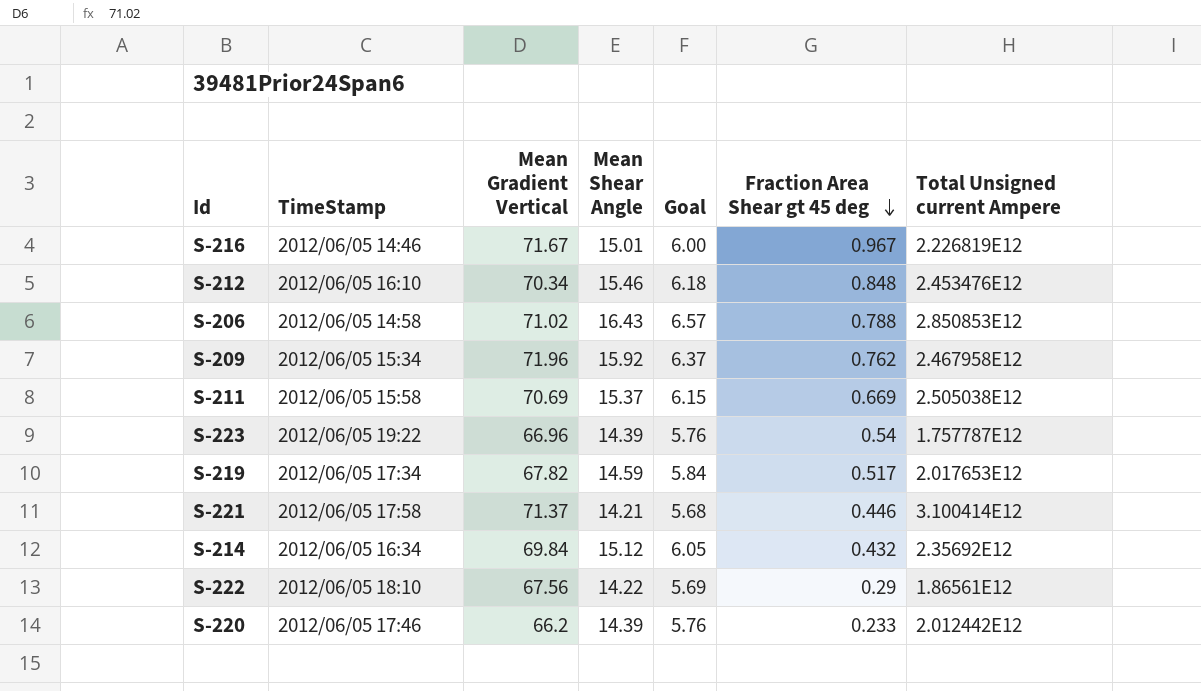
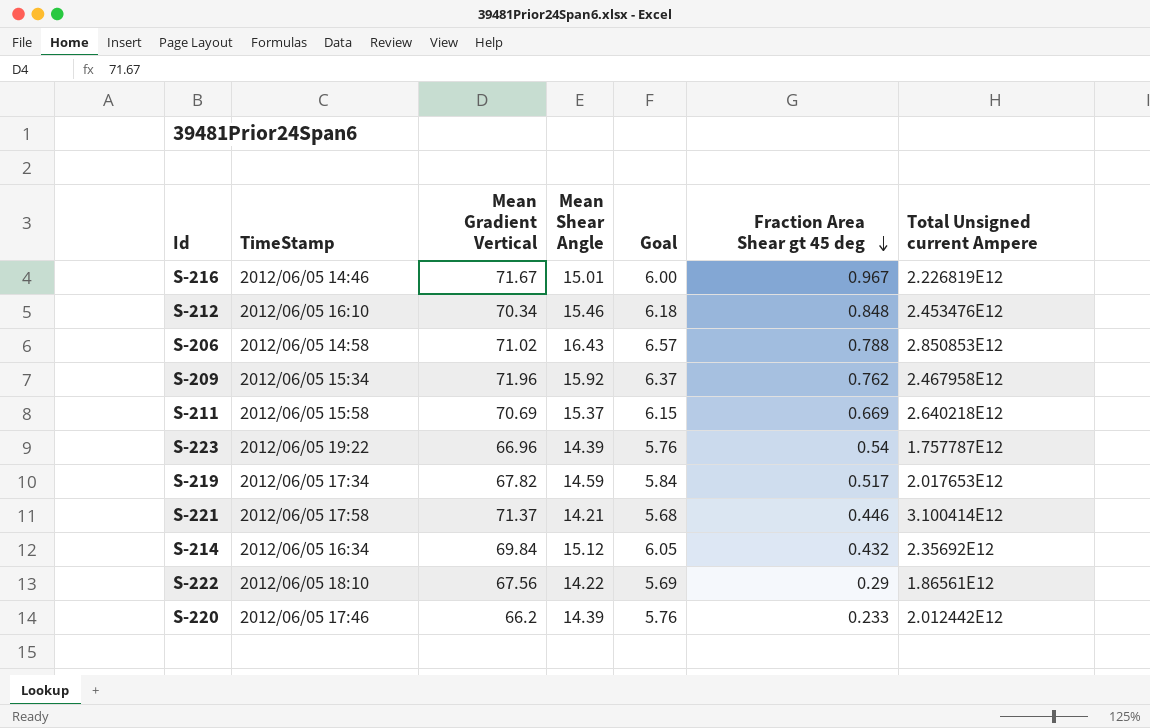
S-211 | Total Unsigned current Ampere: 2.505038E12 -> 2.640218E12

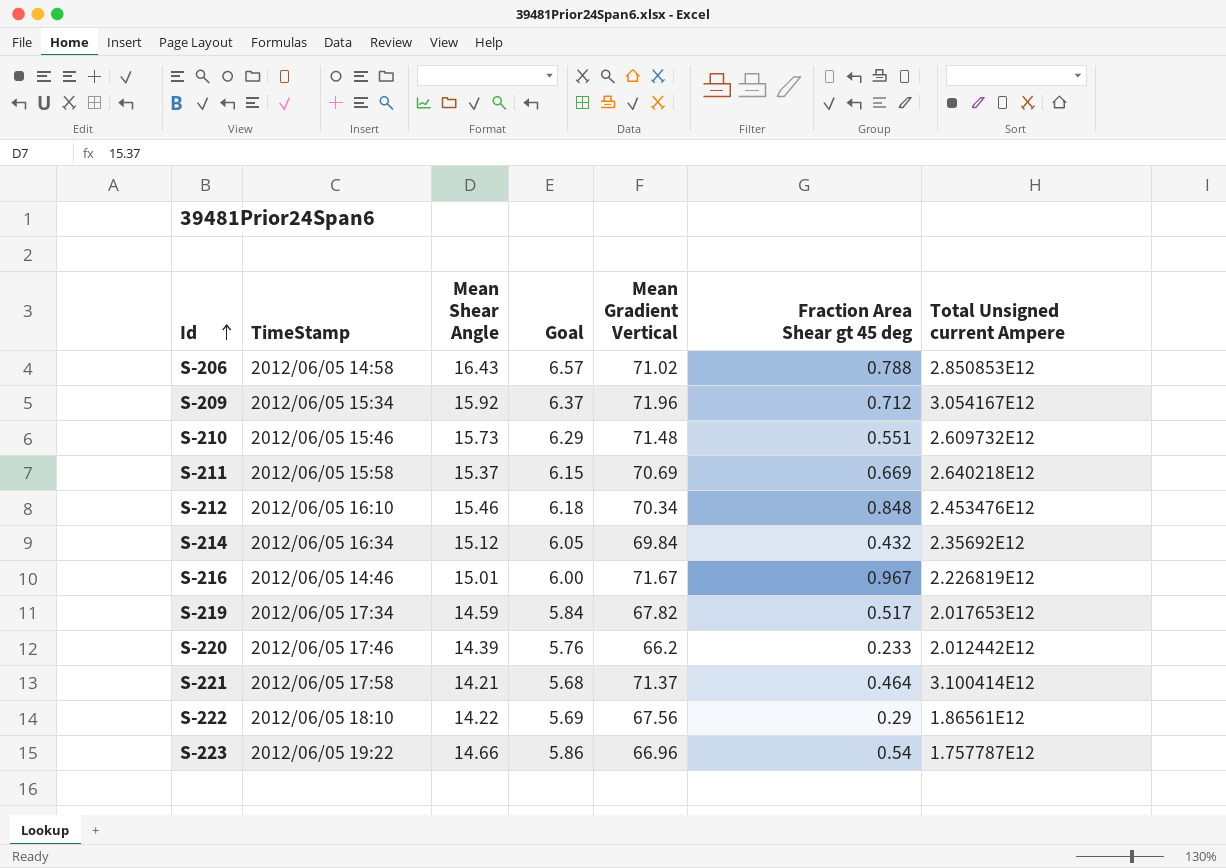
row order: Fraction Area Shear gt 45 deg descending -> Id ascending
column Mean Gradient Vertical | position: 3 -> 5
S-209 | Fraction Area Shear gt 45 deg: 0.762 -> 0.712
S-209 | Total Unsigned current Ampere: 2.467958E12 -> 3.054167E12
row S-210: none -> 2012/06/05 15:46 | 15.73 | 6.29 | 71.48 | 0.551 | 2.609732E12
S-221 | Fraction Area Shear gt 45 deg: 0.446 -> 0.464
S-223 | Mean Shear Angle: 14.39 -> 14.66
S-223 | Goal: 5.76 -> 5.86

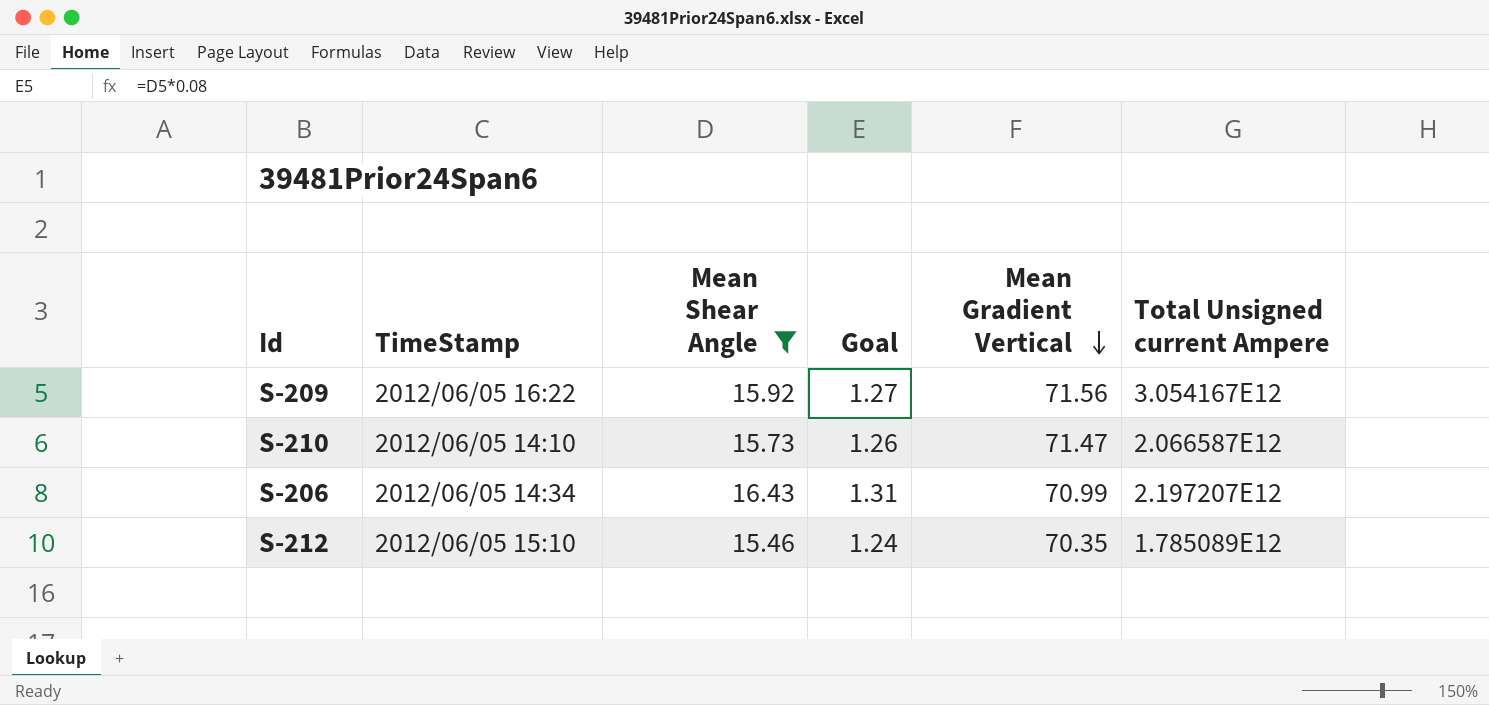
filter: none -> Mean Shear Angle >= 15.46
row order: Id ascending -> Mean Gradient Vertical descending
column Fraction Area Shear gt 45 deg | position: 6 -> none
column Goal | formula: [Mean Shear Angle] * 0.4 -> [Mean Shear Angle] * 0.08
S-209 | TimeStamp: 2012/06/05 15:34 -> 2012/06/05 16:22
S-209 | Mean Gradient Vertical: 71.96 -> 71.56
S-210 | TimeStamp: 2012/06/05 15:46 -> 2012/06/05 14:10
S-210 | Mean Gradient Vertical: 71.48 -> 71.47
S-210 | Total Unsigned current Ampere: 2.609732E12 -> 2.066587E12
S-206 | TimeStamp: 2012/06/05 14:58 -> 2012/06/05 14:34
S-206 | Mean Gradient Vertical: 71.02 -> 70.99
S-206 | Total Unsigned current Ampere: 2.850853E12 -> 2.197207E12
S-212 | TimeStamp: 2012/06/05 16:10 -> 2012/06/05 15:10
S-212 | Mean Gradient Vertical: 70.34 -> 70.35
S-212 | Total Unsigned current Ampere: 2.453476E12 -> 1.785089E12

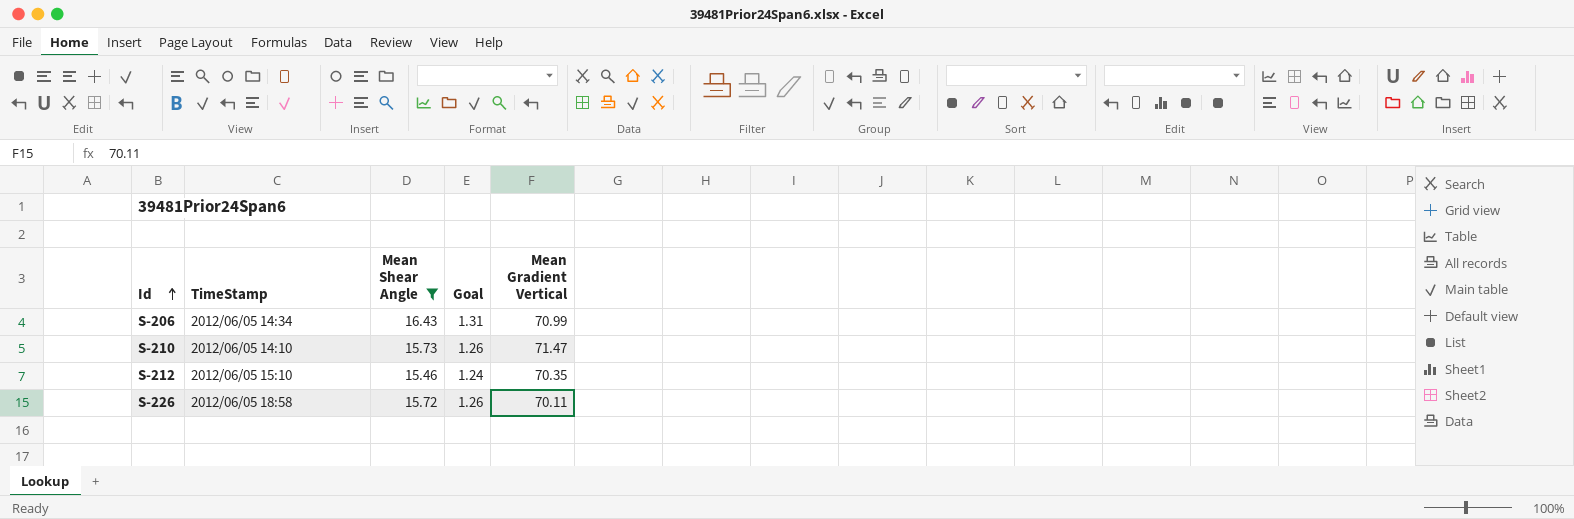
row order: Mean Gradient Vertical descending -> Id ascending
column Total Unsigned current Ampere | position: 6 -> none
row S-209: 2012/06/05 16:22 | 15.92 | 1.27 | 71.56 | 3.054167E12 -> none
row S-226: none -> 2012/06/05 18:58 | 15.72 | 1.26 | 70.11

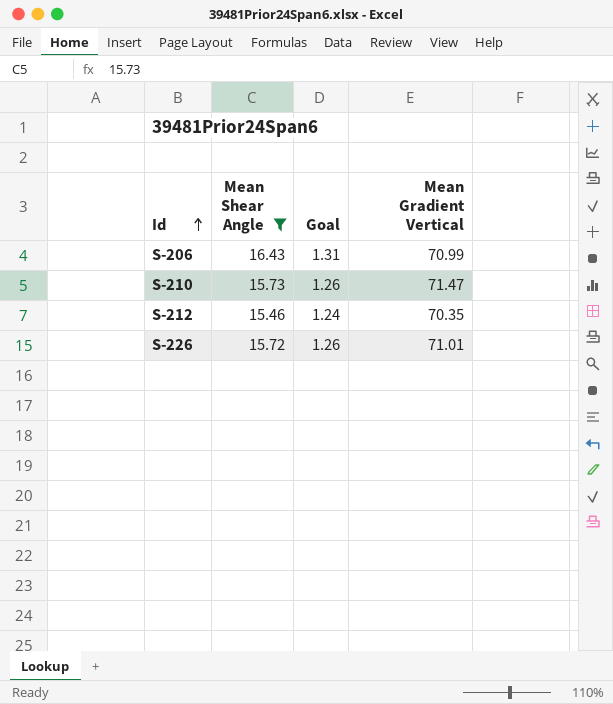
column TimeStamp | position: 2 -> none
S-226 | Mean Gradient Vertical: 70.11 -> 71.01

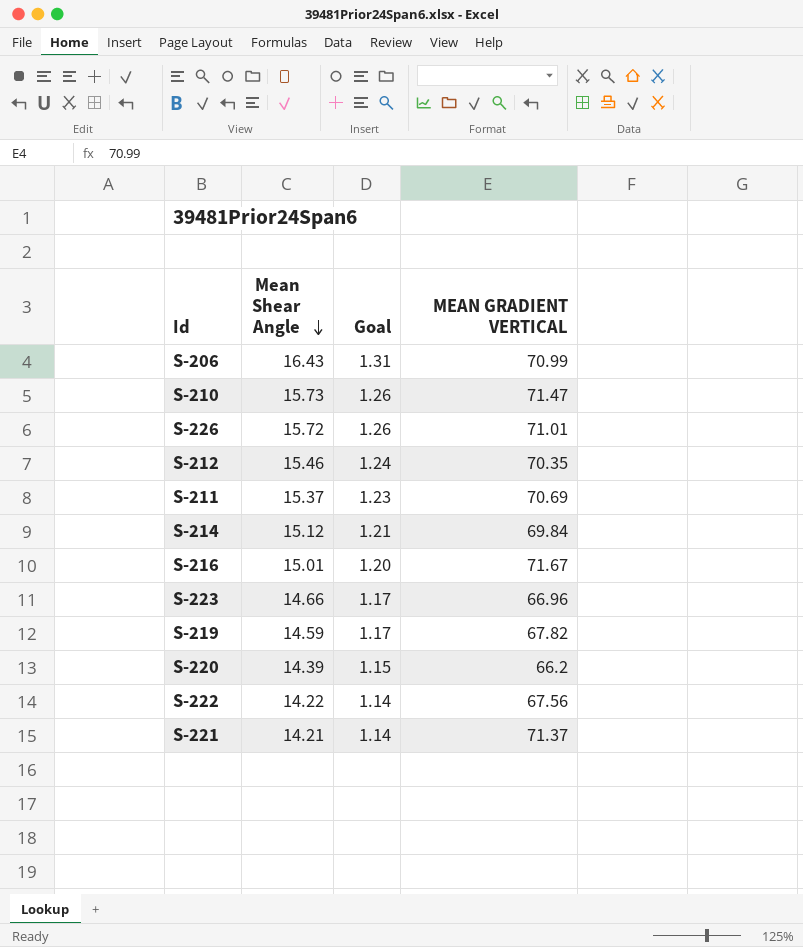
filter: Mean Shear Angle >= 15.46 -> none
row order: Id ascending -> Mean Shear Angle descending
column name: Mean Gradient Vertical -> MEAN GRADIENT VERTICAL

